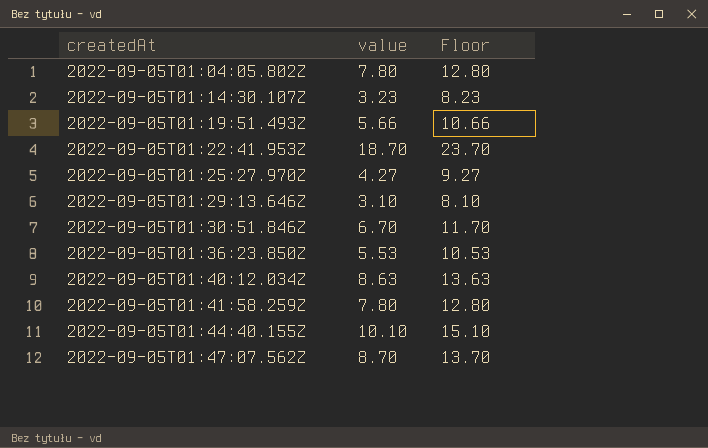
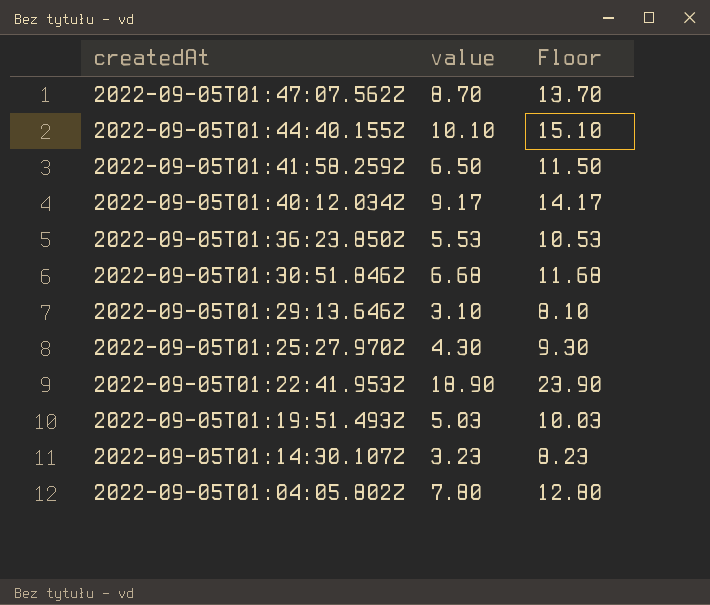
row order: createdAt ascending -> createdAt descending
2022-09-05T01:41:58.259Z | value: 7.80 -> 6.50
2022-09-05T01:41:58.259Z | Floor: 12.80 -> 11.50
2022-09-05T01:40:12.034Z | value: 8.63 -> 9.17
2022-09-05T01:40:12.034Z | Floor: 13.63 -> 14.17
2022-09-05T01:30:51.846Z | value: 6.70 -> 6.68
2022-09-05T01:30:51.846Z | Floor: 11.70 -> 11.68
2022-09-05T01:25:27.970Z | value: 4.27 -> 4.30
2022-09-05T01:25:27.970Z | Floor: 9.27 -> 9.30
2022-09-05T01:22:41.953Z | value: 18.70 -> 18.90
2022-09-05T01:22:41.953Z | Floor: 23.70 -> 23.90
2022-09-05T01:19:51.493Z | value: 5.66 -> 5.03
2022-09-05T01:19:51.493Z | Floor: 10.66 -> 10.03

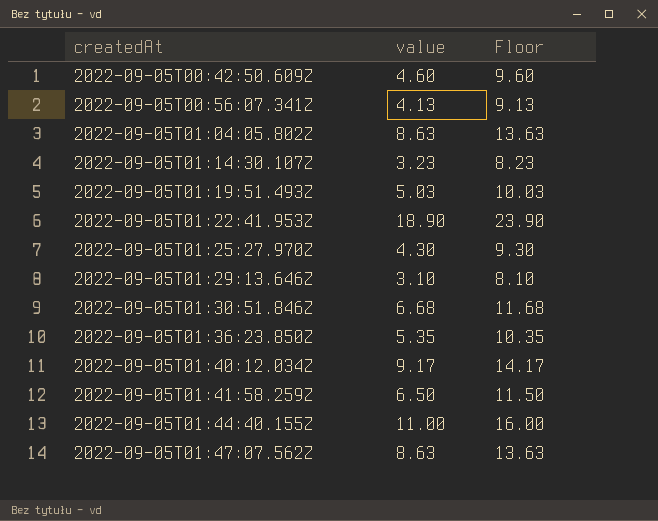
row order: createdAt descending -> createdAt ascending
row 2022-09-05T00:42:50.609Z: none -> 4.60 | 9.60
row 2022-09-05T00:56:07.341Z: none -> 4.13 | 9.13
2022-09-05T01:04:05.802Z | value: 7.80 -> 8.63
2022-09-05T01:04:05.802Z | Floor: 12.80 -> 13.63
2022-09-05T01:36:23.850Z | value: 5.53 -> 5.35
2022-09-05T01:36:23.850Z | Floor: 10.53 -> 10.35
2022-09-05T01:44:40.155Z | value: 10.10 -> 11.00
2022-09-05T01:44:40.155Z | Floor: 15.10 -> 16.00
2022-09-05T01:47:07.562Z | value: 8.70 -> 8.63
2022-09-05T01:47:07.562Z | Floor: 13.70 -> 13.63

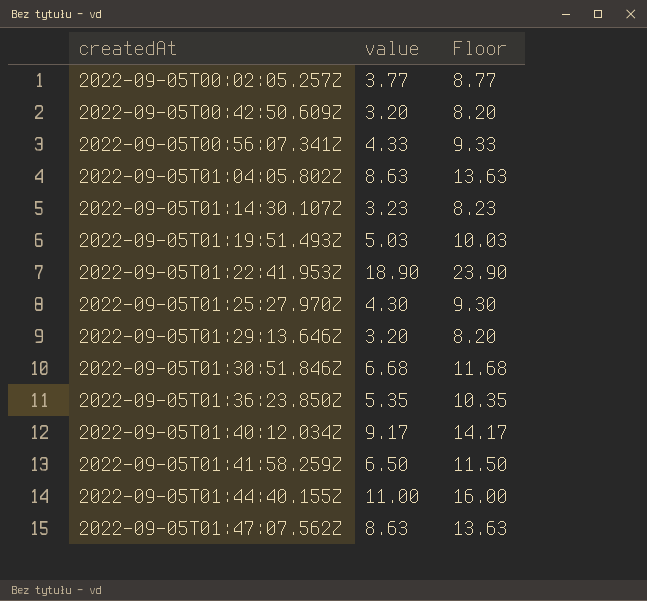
row 2022-09-05T00:02:05.257Z: none -> 3.77 | 8.77
2022-09-05T00:42:50.609Z | value: 4.60 -> 3.20
2022-09-05T00:42:50.609Z | Floor: 9.60 -> 8.20
2022-09-05T00:56:07.341Z | value: 4.13 -> 4.33
2022-09-05T00:56:07.341Z | Floor: 9.13 -> 9.33
2022-09-05T01:29:13.646Z | value: 3.10 -> 3.20
2022-09-05T01:29:13.646Z | Floor: 8.10 -> 8.20

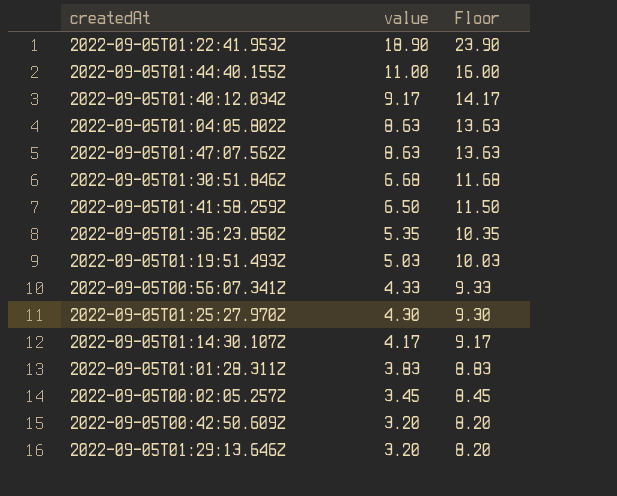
row order: createdAt ascending -> value descending
2022-09-05T01:14:30.107Z | value: 3.23 -> 4.17
2022-09-05T01:14:30.107Z | Floor: 8.23 -> 9.17
row 2022-09-05T01:01:28.311Z: none -> 3.83 | 8.83
2022-09-05T00:02:05.257Z | value: 3.77 -> 3.45
2022-09-05T00:02:05.257Z | Floor: 8.77 -> 8.45

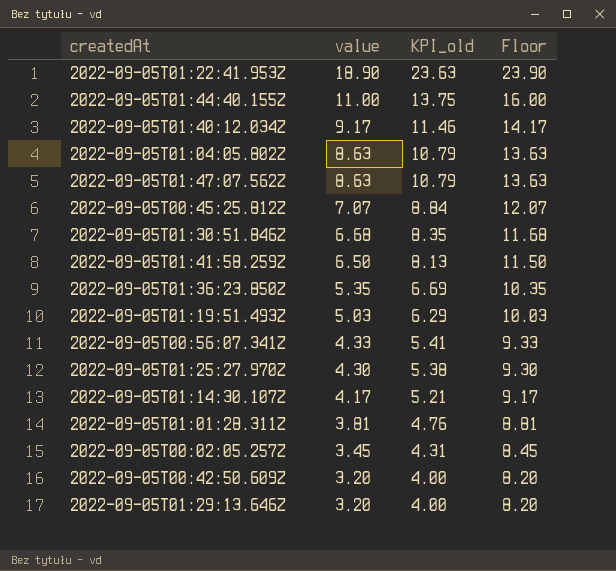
column KPI_old | formula: none -> [value] * 1.25
row 2022-09-05T00:45:25.812Z: none -> 7.07 | 8.84 | 12.07
2022-09-05T01:01:28.311Z | value: 3.83 -> 3.81
2022-09-05T01:01:28.311Z | Floor: 8.83 -> 8.81

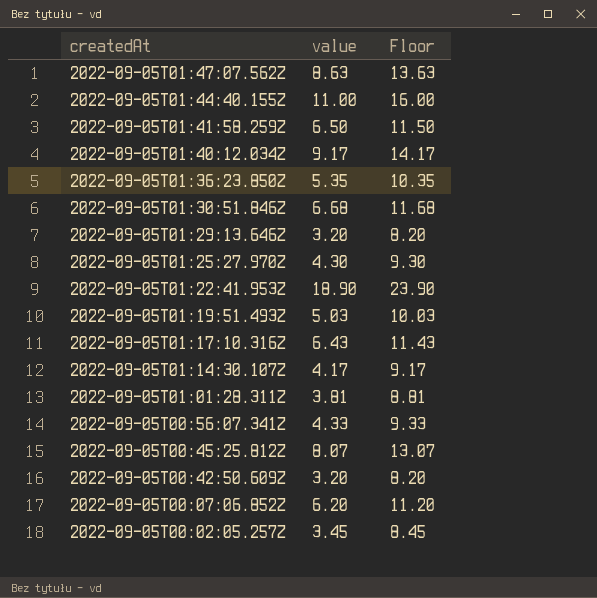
row order: value descending -> createdAt descending
column KPI_old | formula: [value] * 1.25 -> none
row 2022-09-05T01:04:05.802Z: 8.63 | 10.79 | 13.63 -> none
row 2022-09-05T01:17:10.316Z: none -> 6.43 | 11.43
2022-09-05T00:45:25.812Z | value: 7.07 -> 8.07
2022-09-05T00:45:25.812Z | Floor: 12.07 -> 13.07
row 2022-09-05T00:07:06.852Z: none -> 6.20 | 11.20

